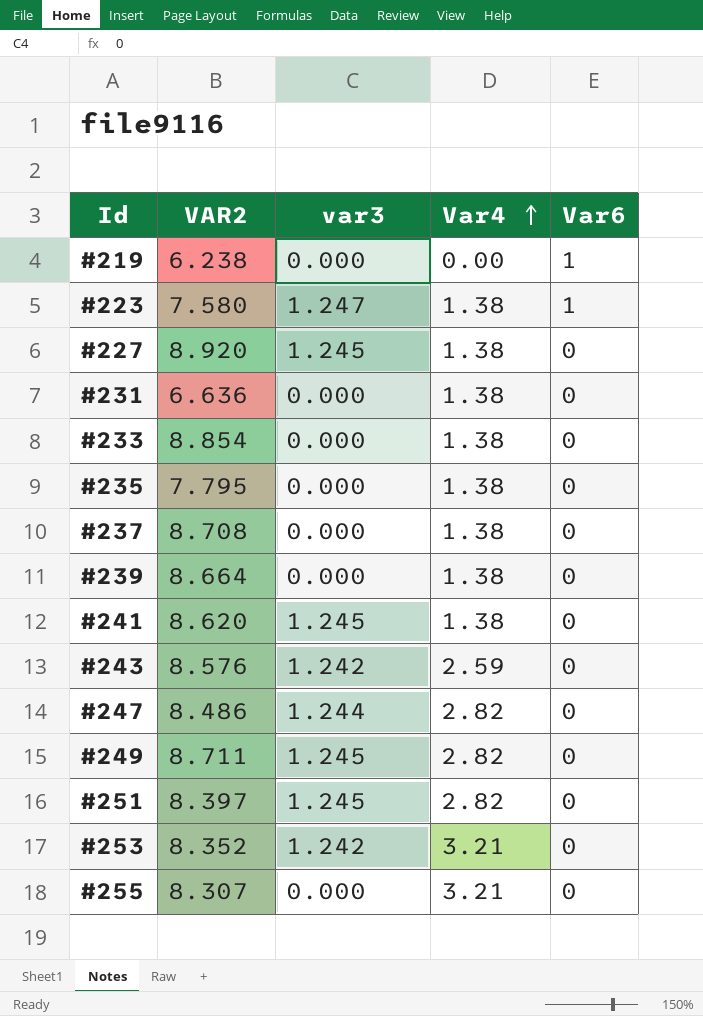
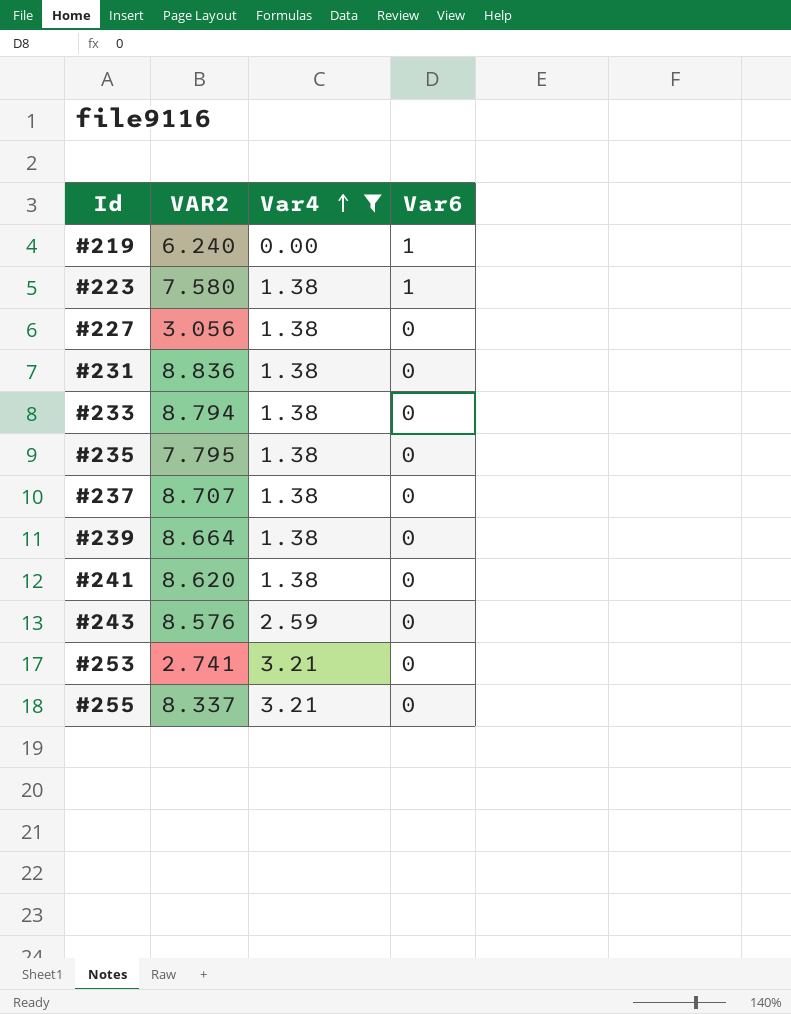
filter: none -> Var4 != 2.82
column var3 | position: 3 -> none
#219 | VAR2: 6.238 -> 6.240
#227 | VAR2: 8.920 -> 3.056
#231 | VAR2: 6.636 -> 8.836
#233 | VAR2: 8.854 -> 8.794
#237 | VAR2: 8.708 -> 8.707
#253 | VAR2: 8.352 -> 2.741
#255 | VAR2: 8.307 -> 8.337

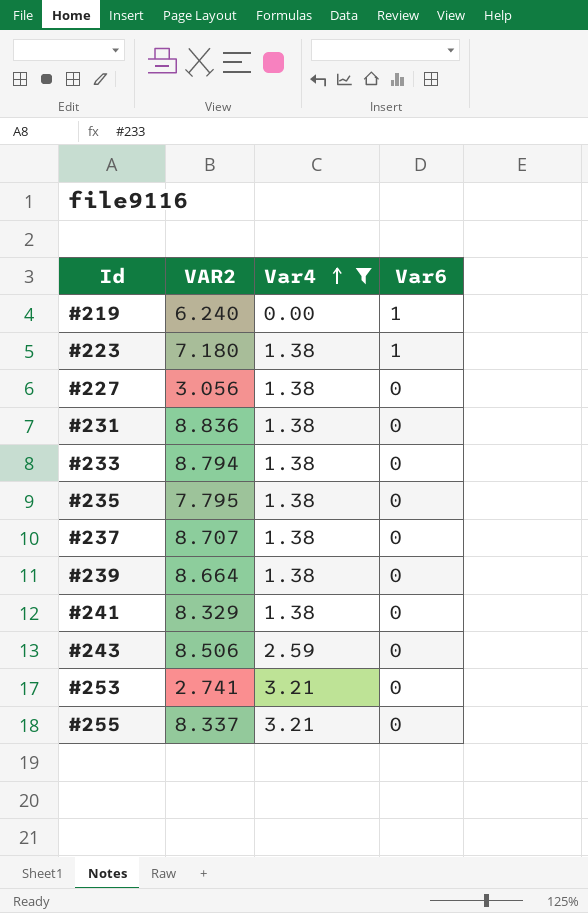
#223 | VAR2: 7.580 -> 7.180
#241 | VAR2: 8.620 -> 8.329
#243 | VAR2: 8.576 -> 8.506

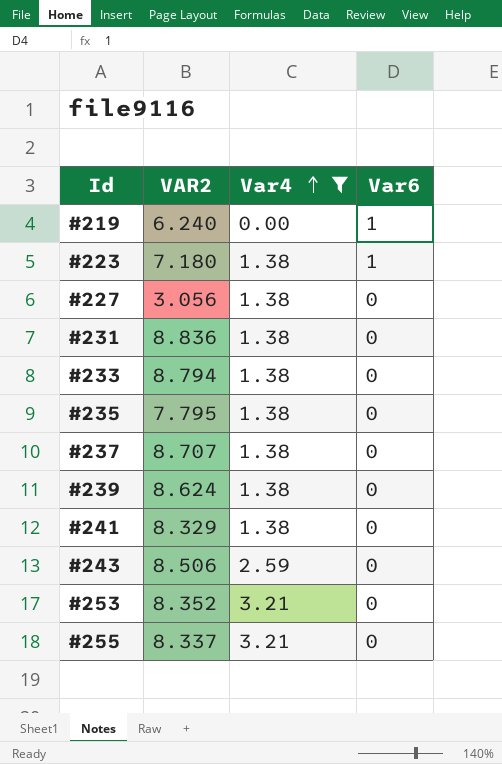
#239 | VAR2: 8.664 -> 8.624
#253 | VAR2: 2.741 -> 8.352

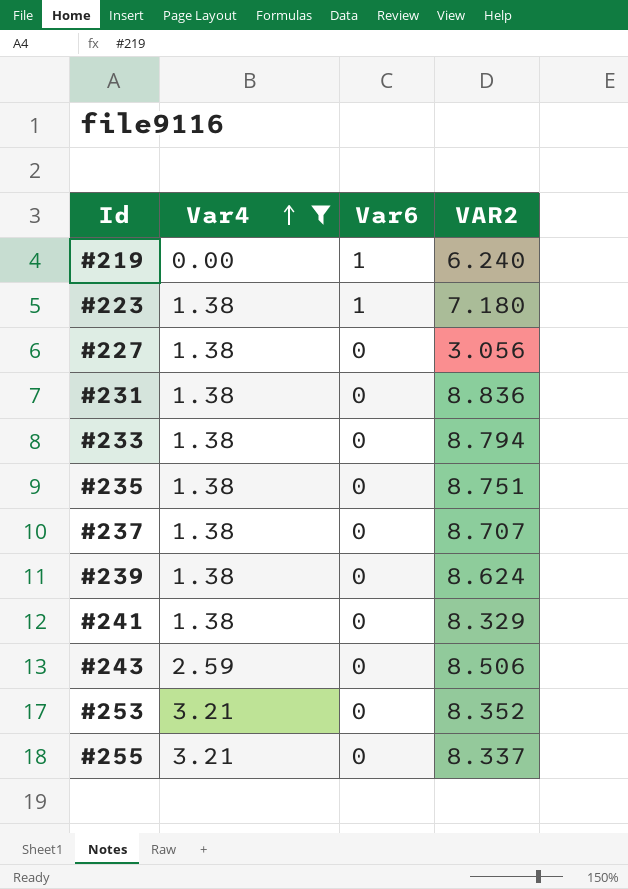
column VAR2 | position: 2 -> 4
#235 | VAR2: 7.795 -> 8.751

